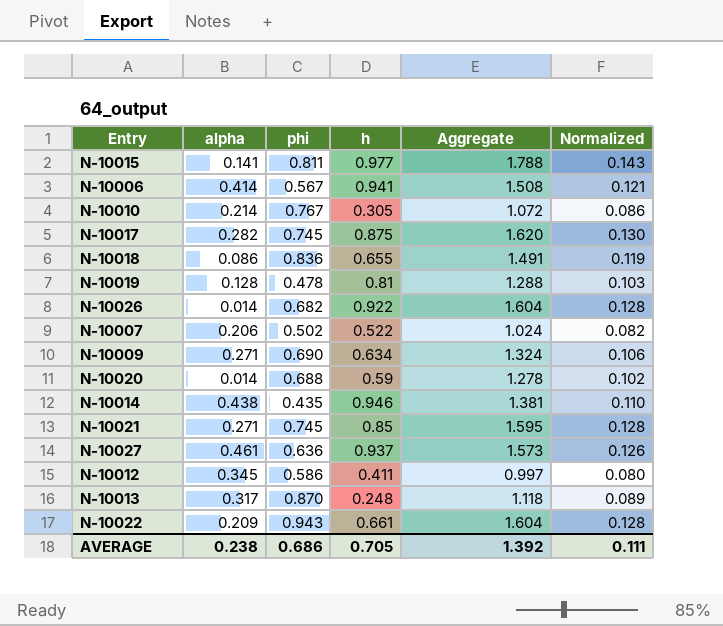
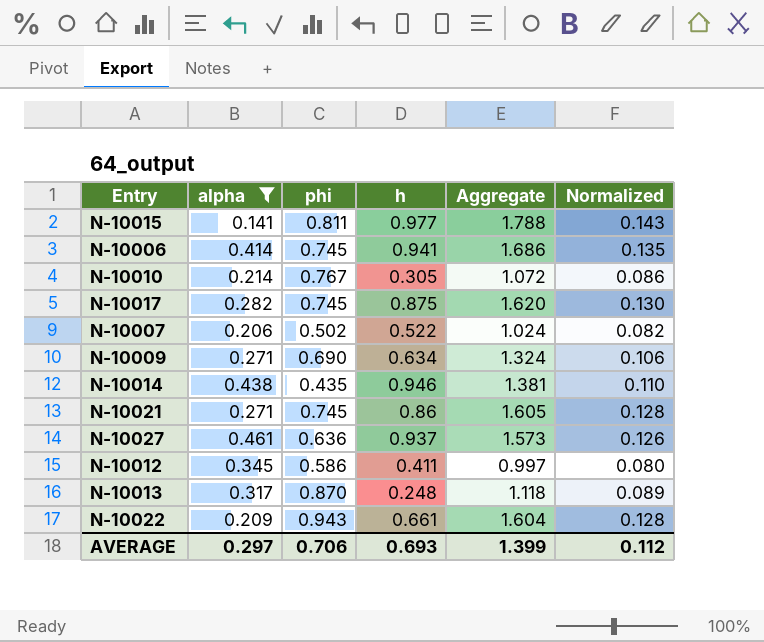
filter: none -> alpha >= 0.141
N-10006 | phi: 0.567 -> 0.745
N-10006 | Aggregate: 1.508 -> 1.686
N-10006 | Normalized: 0.121 -> 0.135
N-10021 | h: 0.85 -> 0.86
N-10021 | Aggregate: 1.595 -> 1.605
AVERAGE | alpha: 0.238 -> 0.297
AVERAGE | phi: 0.686 -> 0.706
AVERAGE | h: 0.705 -> 0.693
AVERAGE | Aggregate: 1.392 -> 1.399
AVERAGE | Normalized: 0.111 -> 0.112

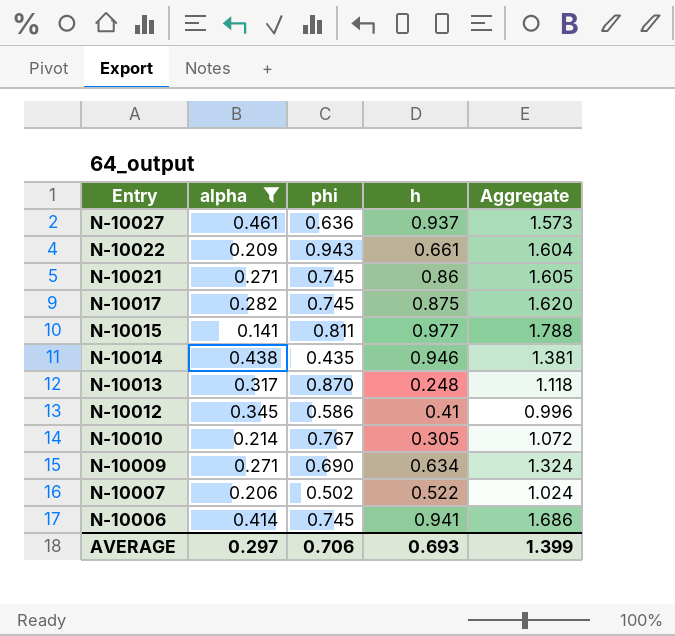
row order: none -> Entry descending
column Normalized | formula: [Aggregate] * 0.08 -> none
N-10012 | h: 0.411 -> 0.41
N-10012 | Aggregate: 0.997 -> 0.996

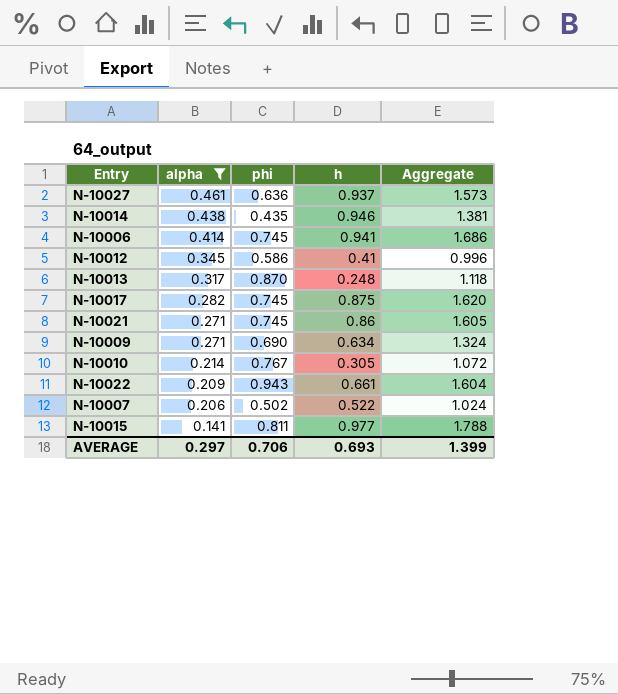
row order: Entry descending -> alpha descending

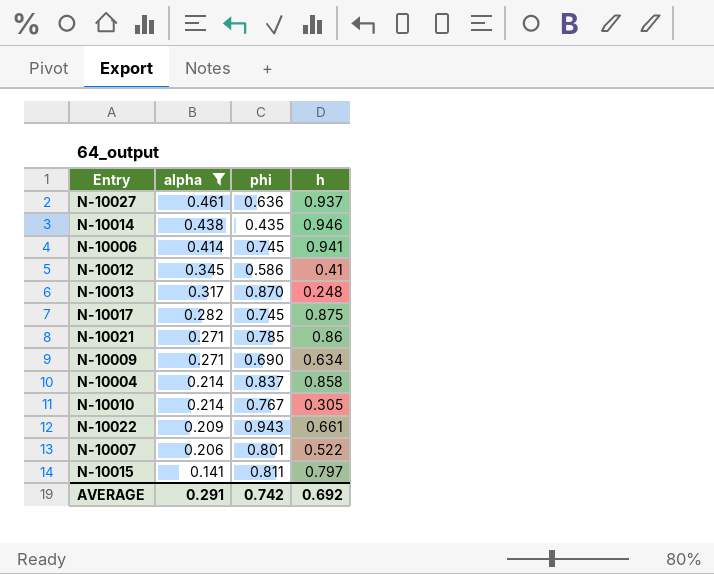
column Aggregate | formula: [phi] + [h] -> none
N-10021 | phi: 0.745 -> 0.785
row N-10004: none -> 0.214 | 0.837 | 0.858
N-10007 | phi: 0.502 -> 0.801
N-10015 | h: 0.977 -> 0.797
AVERAGE | alpha: 0.297 -> 0.291
AVERAGE | phi: 0.706 -> 0.742
AVERAGE | h: 0.693 -> 0.692

